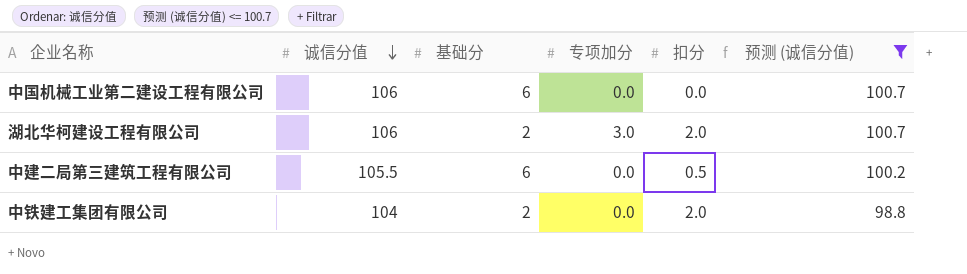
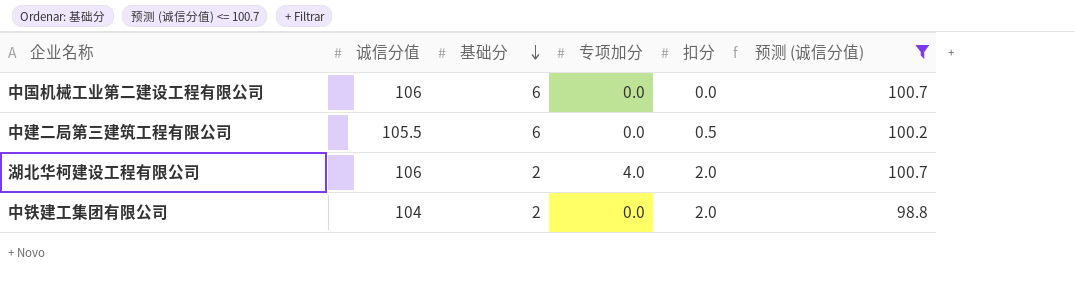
row order: 诚信分值 descending -> 基础分 descending
湖北华柯建设工程有限公司 | 专项加分: 3.0 -> 4.0

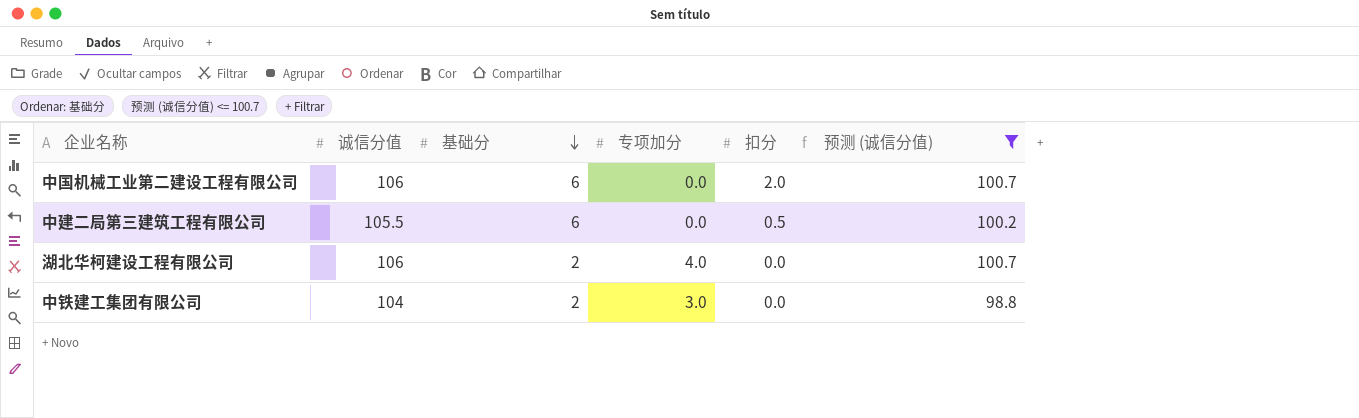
中国机械工业第二建设工程有限公司 | 扣分: 0.0 -> 2.0
湖北华柯建设工程有限公司 | 扣分: 2.0 -> 0.0
中铁建工集团有限公司 | 专项加分: 0.0 -> 3.0
中铁建工集团有限公司 | 扣分: 2.0 -> 0.0

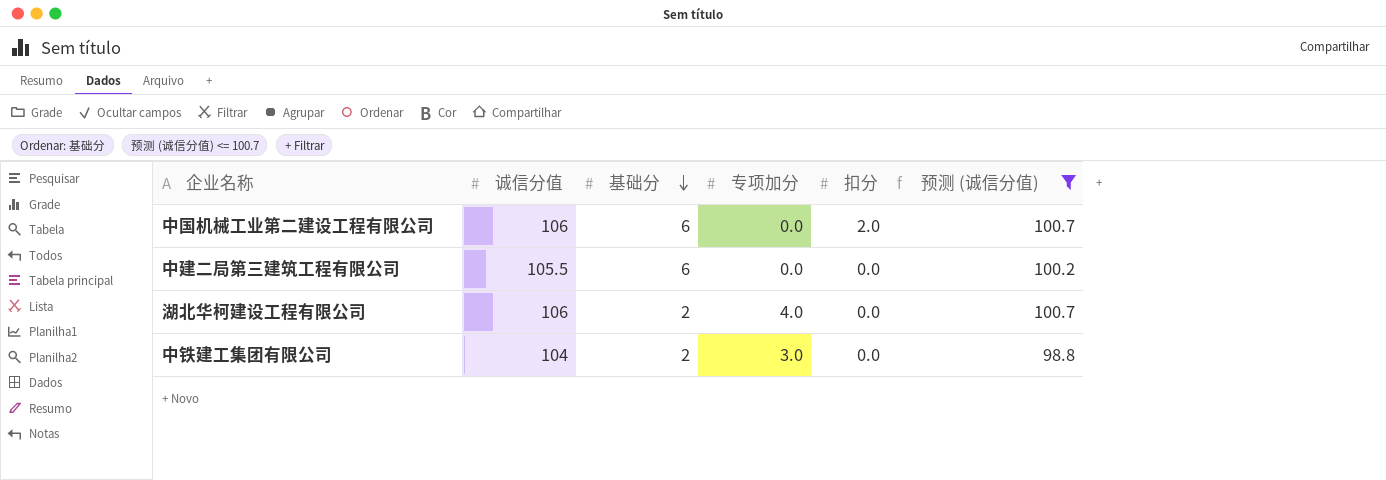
中建二局第三建筑工程有限公司 | 扣分: 0.5 -> 0.0

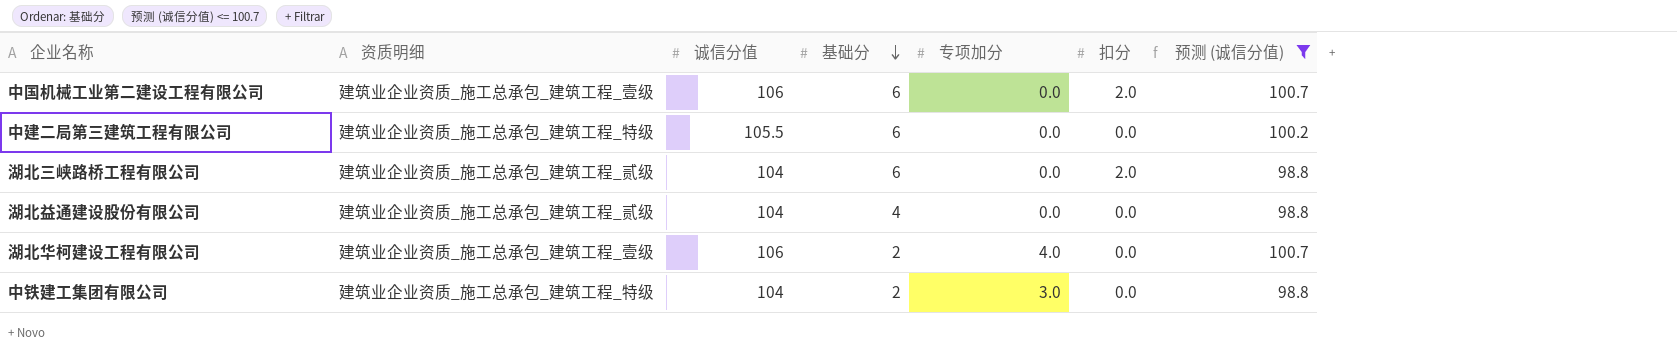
column 资质明细 | position: none -> 2
row 湖北三峡路桥工程有限公司: none -> 建筑业企业资质_施工总承包_建筑工程_贰级 | 104 | 6 | 0.0 | 2.0 | 98.8
row 湖北益通建设股份有限公司: none -> 建筑业企业资质_施工总承包_建筑工程_贰级 | 104 | 4 | 0.0 | 0.0 | 98.8

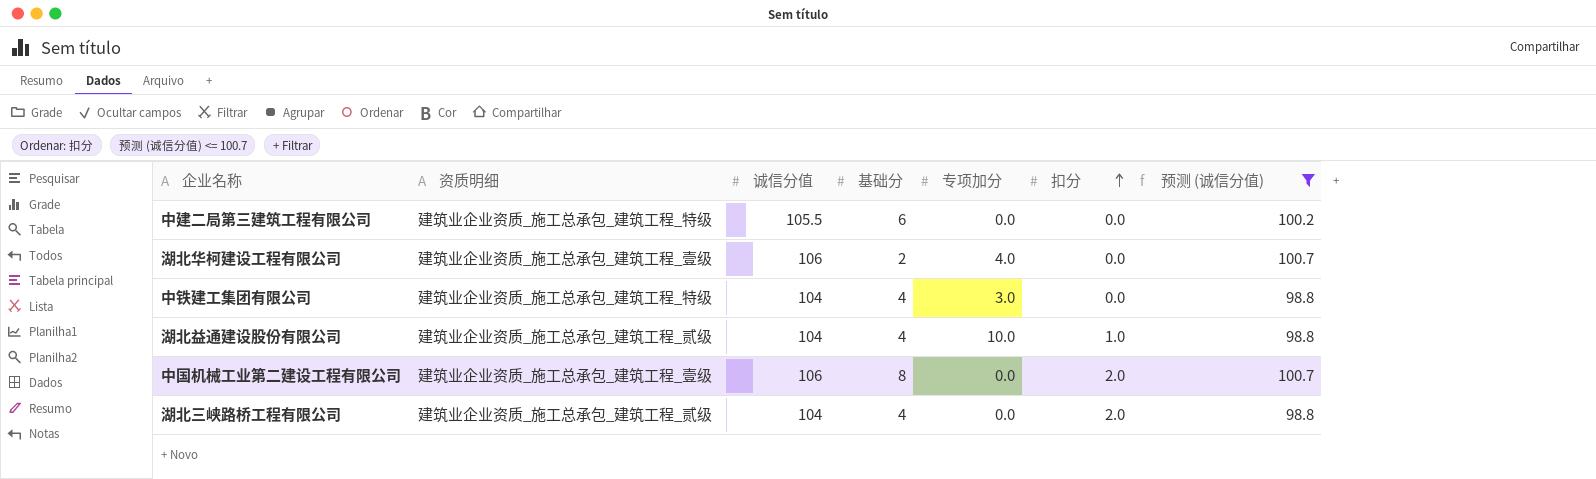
row order: 基础分 descending -> 扣分 ascending
中铁建工集团有限公司 | 基础分: 2 -> 4
湖北益通建设股份有限公司 | 专项加分: 0.0 -> 10.0
湖北益通建设股份有限公司 | 扣分: 0.0 -> 1.0
中国机械工业第二建设工程有限公司 | 基础分: 6 -> 8
湖北三峡路桥工程有限公司 | 基础分: 6 -> 4

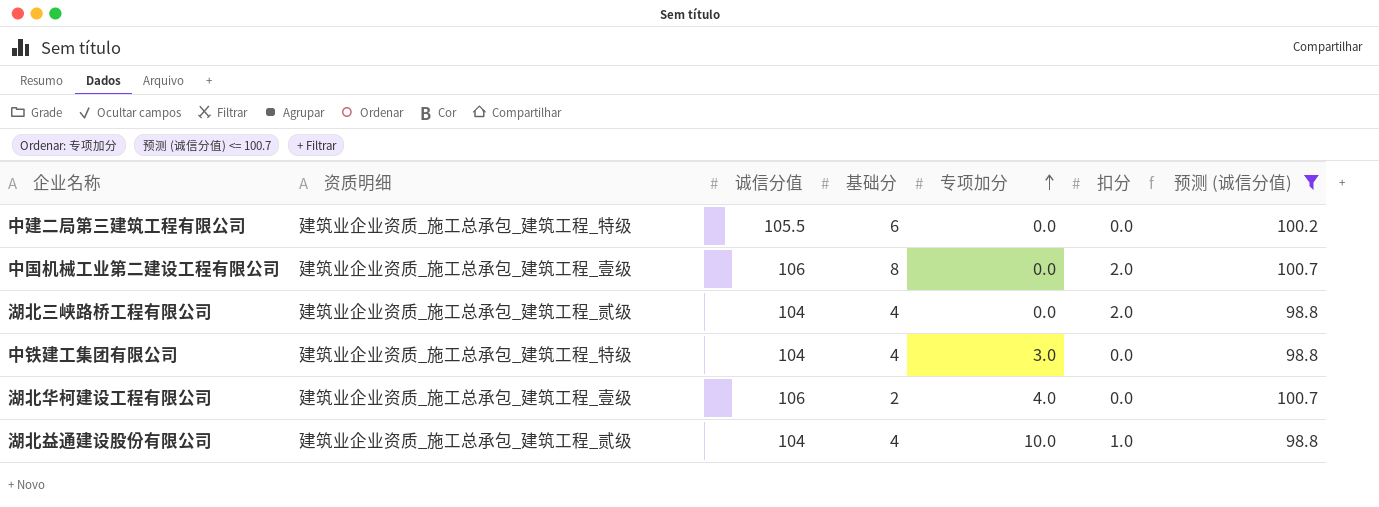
row order: 扣分 ascending -> 专项加分 ascending

